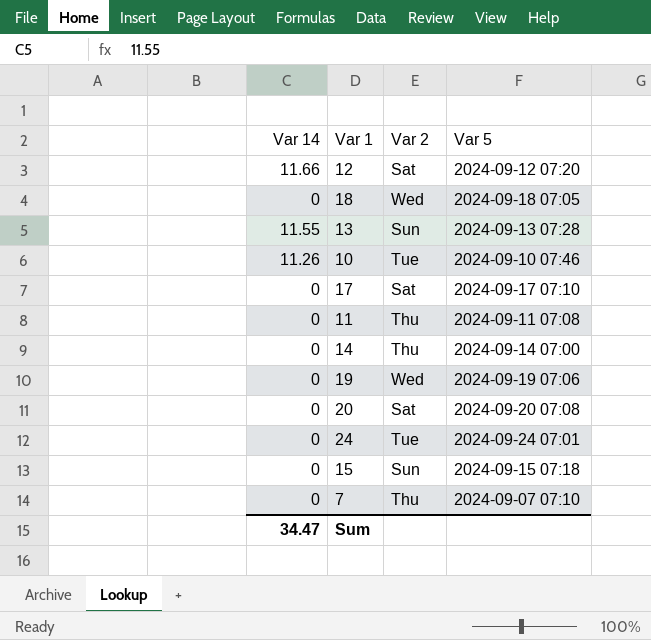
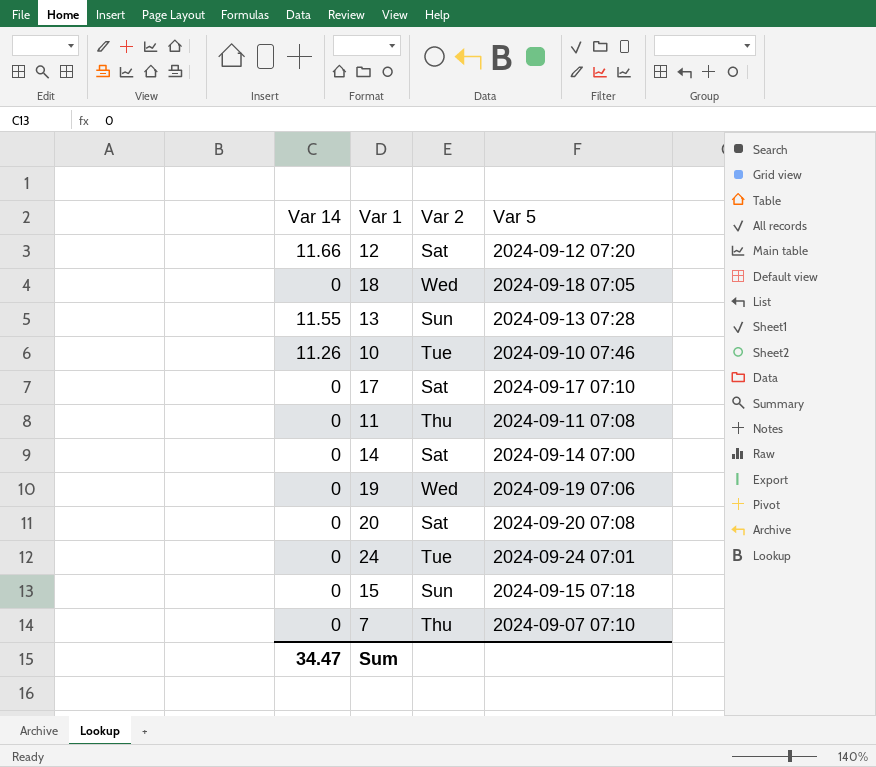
14 | Var 2: Thu -> Sat

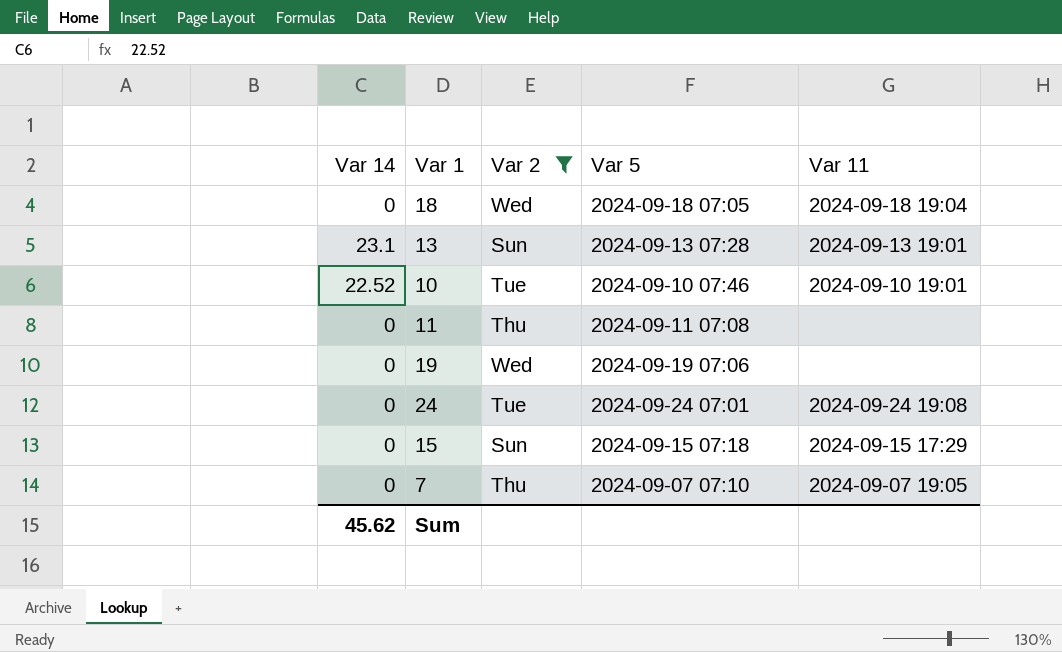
filter: none -> Var 2 != Sat
column Var 11 | position: none -> 5
13 | Var 14: 11.55 -> 23.1
10 | Var 14: 11.26 -> 22.52
Sum | Var 14: 34.47 -> 45.62

